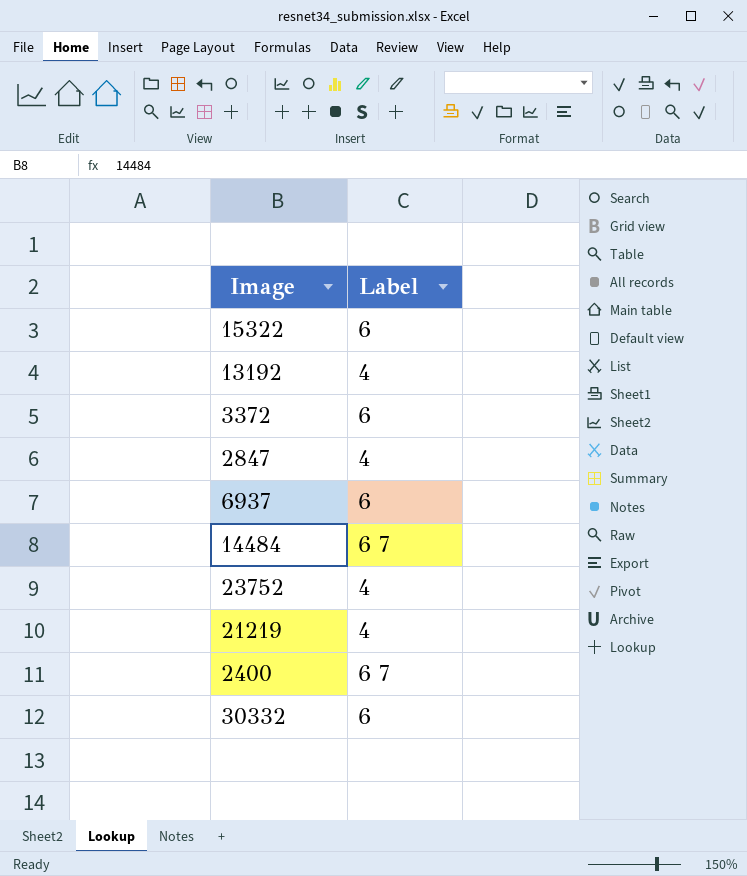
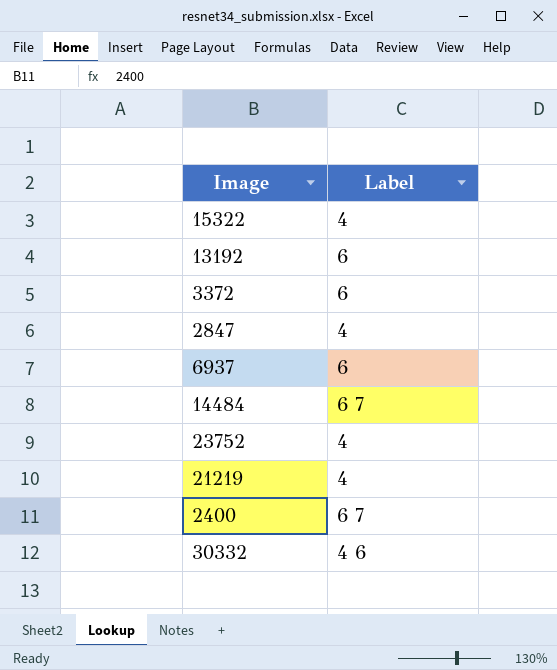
15322 | Label: 6 -> 4
13192 | Label: 4 -> 6
30332 | Label: 6 -> 4 6

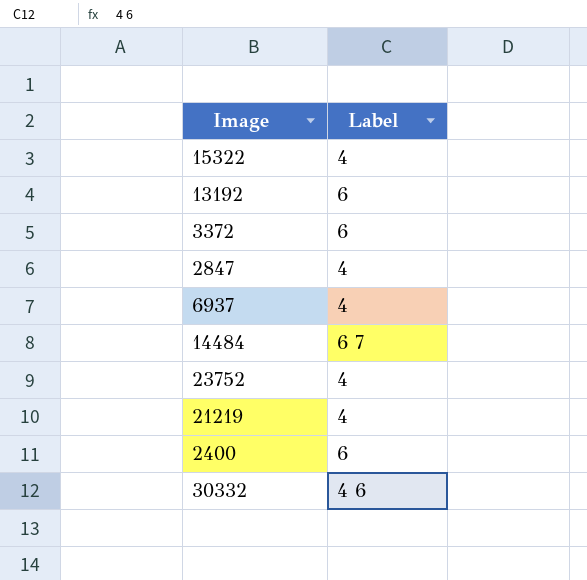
6937 | Label: 6 -> 4
2400 | Label: 6 7 -> 6

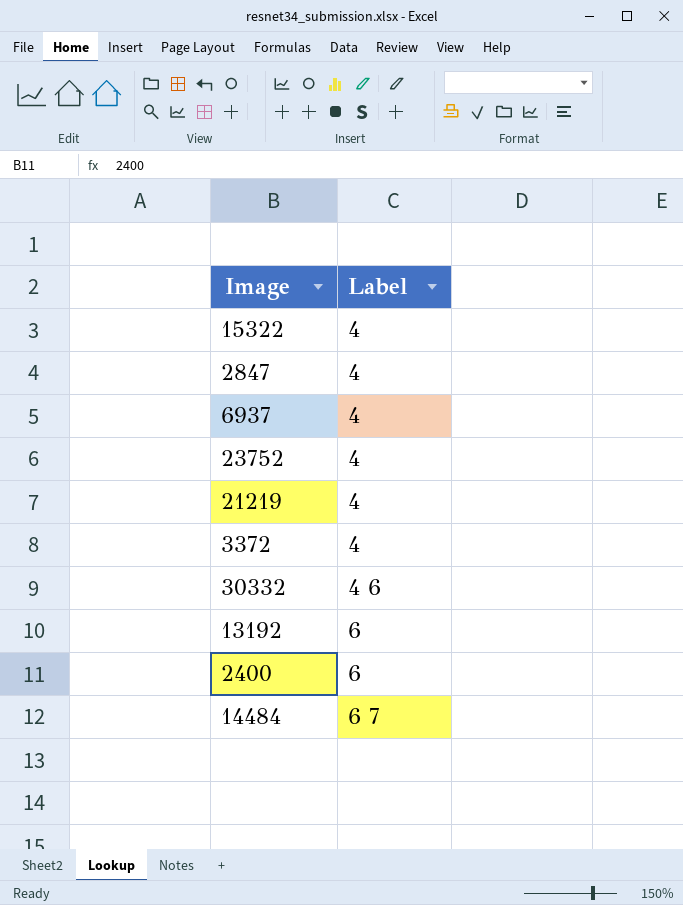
row order: none -> Label ascending
3372 | Label: 6 -> 4

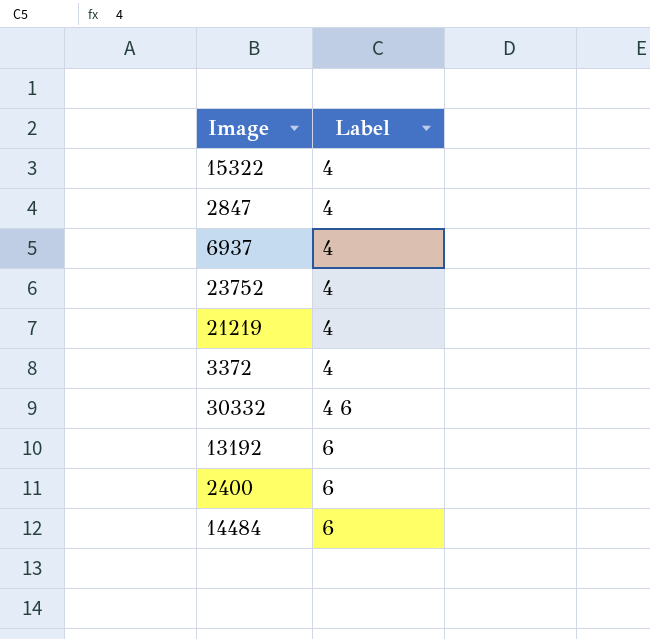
14484 | Label: 6 7 -> 6

